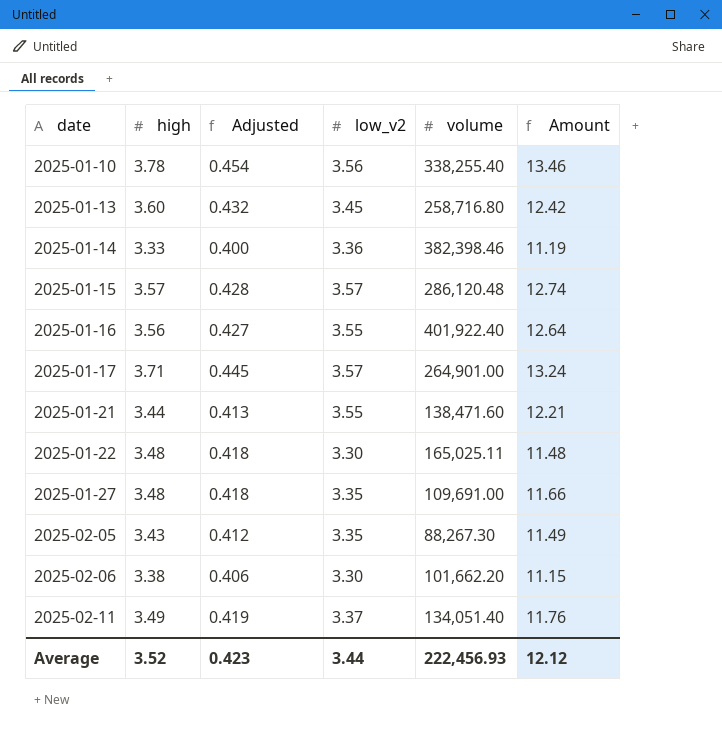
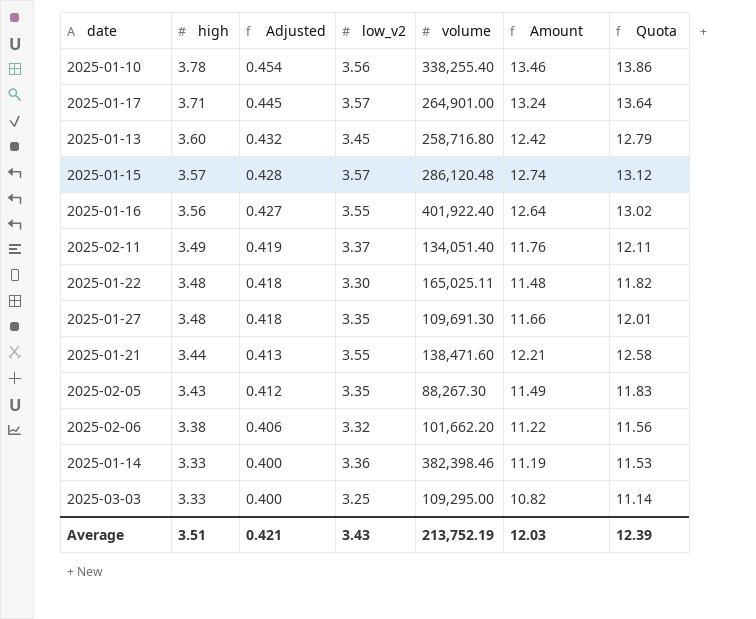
row order: date ascending -> high descending
column Quota | formula: none -> [Amount] * 1.03
2025-01-27 | volume: 109,691.00 -> 109,691.30
2025-02-06 | low_v2: 3.30 -> 3.32
2025-02-06 | Amount: 11.15 -> 11.22
row 2025-03-03: none -> 3.33 | 0.400 | 3.25 | 109,295.00 | 10.82 | 11.14
Average | high: 3.52 -> 3.51
Average | Adjusted: 0.423 -> 0.421
Average | low_v2: 3.44 -> 3.43
Average | volume: 222,456.93 -> 213,752.19
Average | Amount: 12.12 -> 12.03

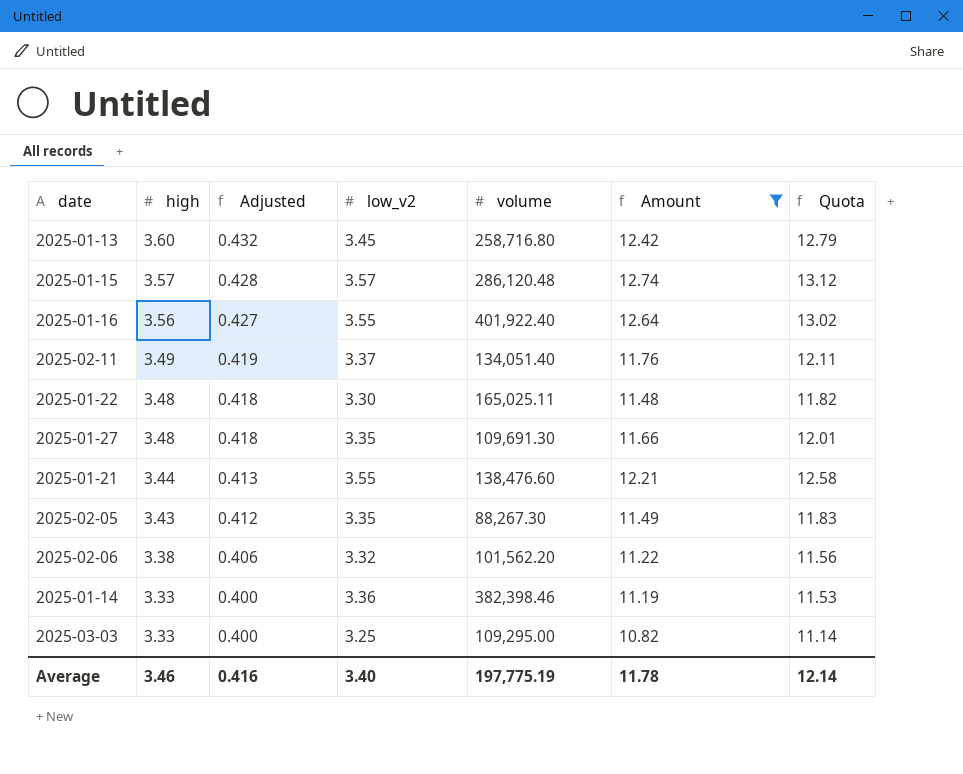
filter: none -> Amount <= 12.74
2025-01-21 | volume: 138,471.60 -> 138,476.60
2025-02-06 | volume: 101,662.20 -> 101,562.20
Average | high: 3.51 -> 3.46
Average | Adjusted: 0.421 -> 0.416
Average | low_v2: 3.43 -> 3.40
Average | volume: 213,752.19 -> 197,775.19
Average | Amount: 12.03 -> 11.78
Average | Quota: 12.39 -> 12.14

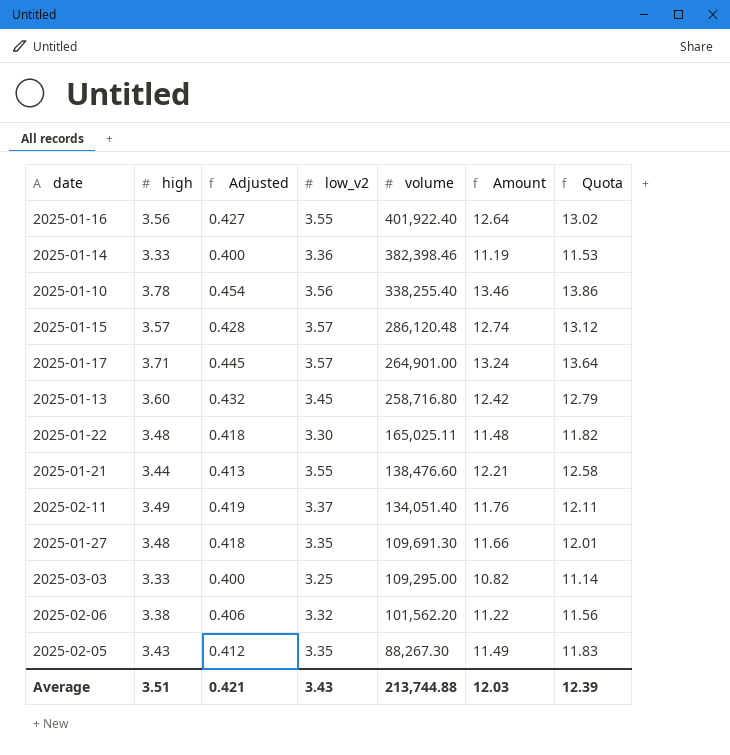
filter: Amount <= 12.74 -> none
row order: high descending -> volume descending
Average | high: 3.46 -> 3.51
Average | Adjusted: 0.416 -> 0.421
Average | low_v2: 3.40 -> 3.43
Average | volume: 197,775.19 -> 213,744.88
Average | Amount: 11.78 -> 12.03
Average | Quota: 12.14 -> 12.39

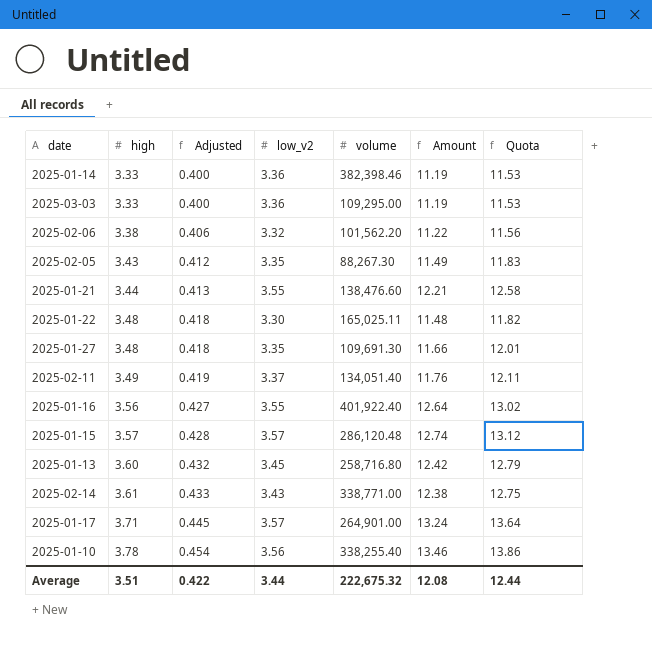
row order: volume descending -> high ascending
2025-03-03 | low_v2: 3.25 -> 3.36
2025-03-03 | Amount: 10.82 -> 11.19
2025-03-03 | Quota: 11.14 -> 11.53
row 2025-02-14: none -> 3.61 | 0.433 | 3.43 | 338,771.00 | 12.38 | 12.75
Average | Adjusted: 0.421 -> 0.422
Average | low_v2: 3.43 -> 3.44
Average | volume: 213,744.88 -> 222,675.32
Average | Amount: 12.03 -> 12.08
Average | Quota: 12.39 -> 12.44

